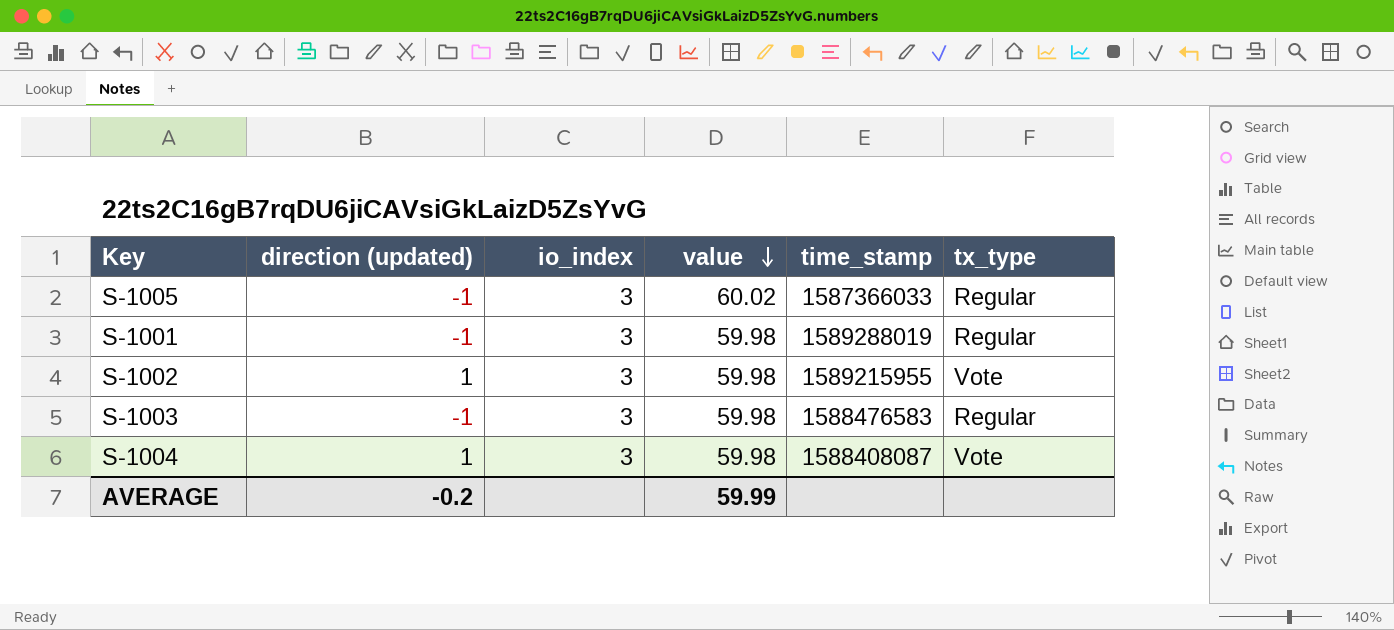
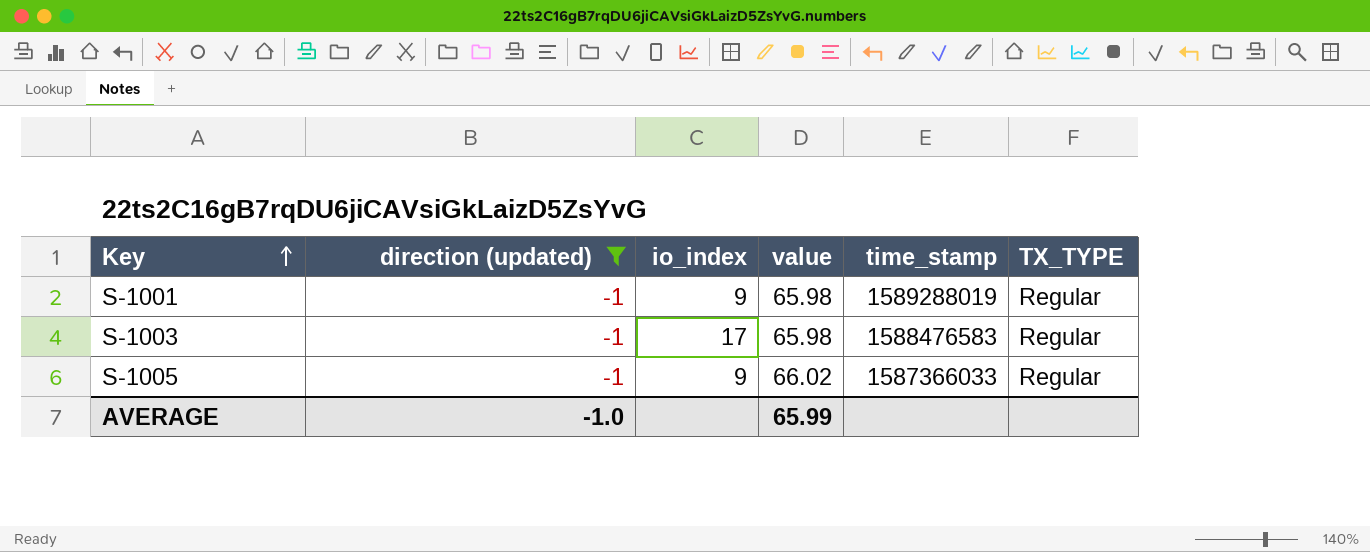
filter: none -> direction (updated) = -1
row order: value descending -> Key ascending
column name: tx_type -> TX_TYPE
S-1001 | io_index: 3 -> 9
S-1001 | value: 59.98 -> 65.98
S-1003 | io_index: 3 -> 17
S-1003 | value: 59.98 -> 65.98
S-1005 | io_index: 3 -> 9
S-1005 | value: 60.02 -> 66.02
AVERAGE | direction (updated): -0.2 -> -1.0
AVERAGE | value: 59.99 -> 65.99

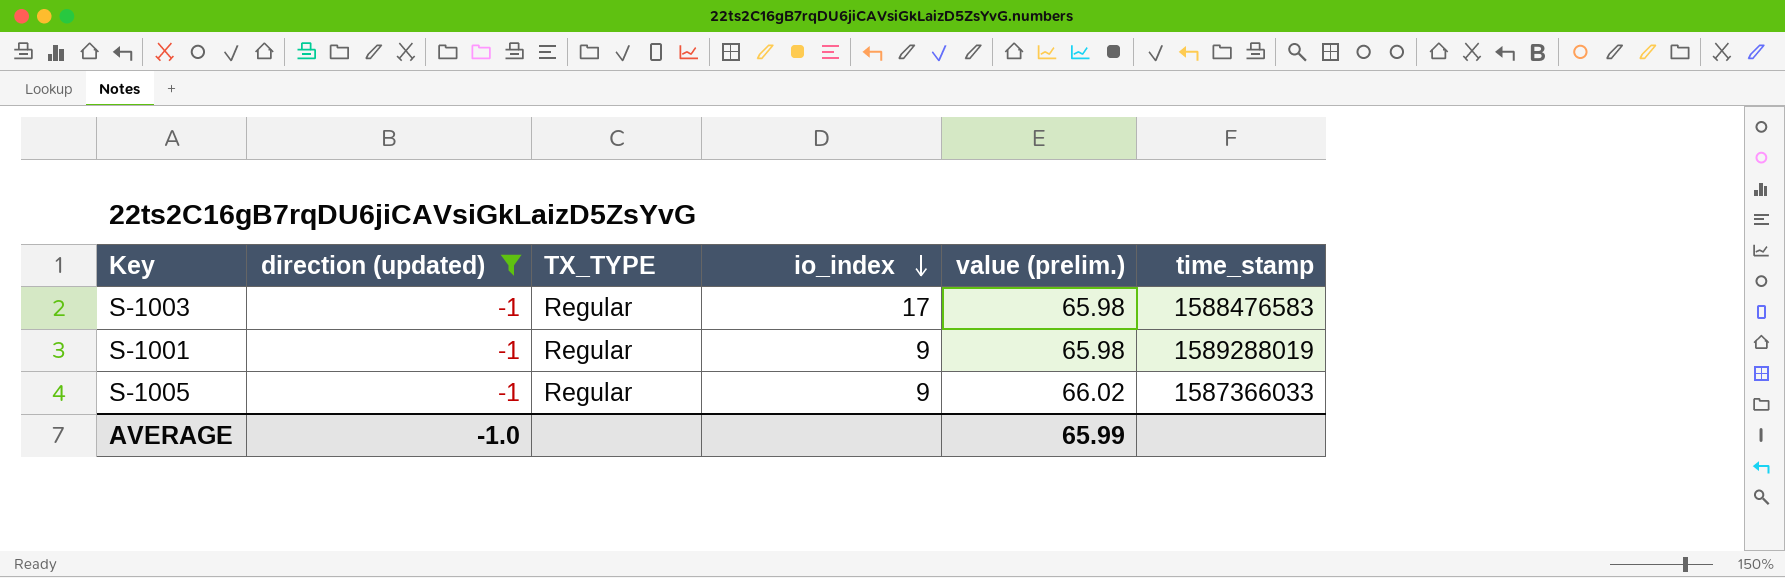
row order: Key ascending -> io_index descending
column TX_TYPE | position: 6 -> 3
column name: value -> value (prelim.)

